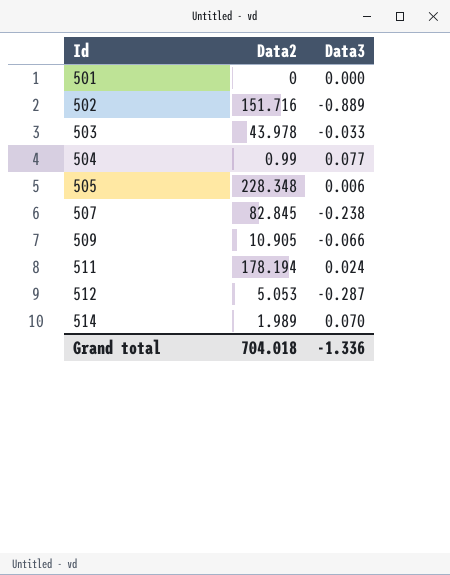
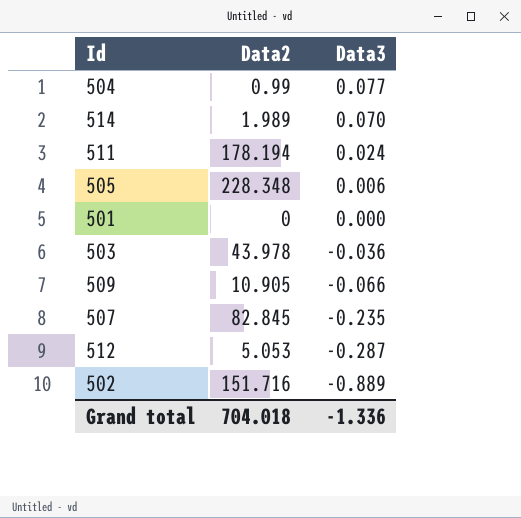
row order: Id ascending -> Data3 descending
503 | Data3: -0.033 -> -0.036
507 | Data3: -0.238 -> -0.235

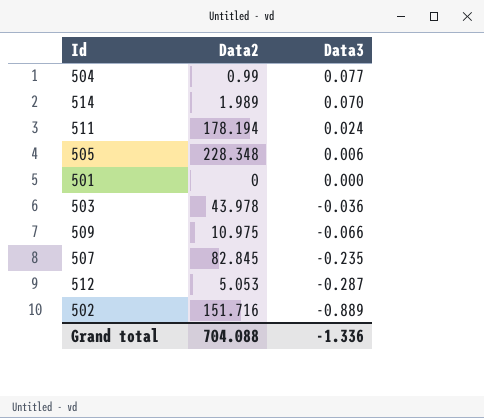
509 | Data2: 10.905 -> 10.975
Grand total | Data2: 704.018 -> 704.088

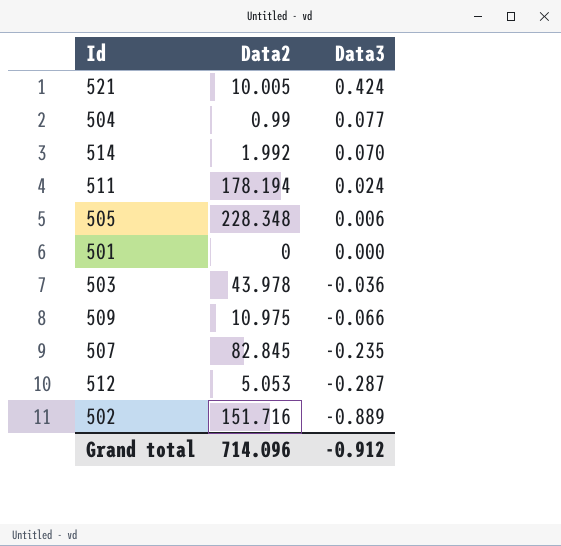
row 521: none -> 10.005 | 0.424
514 | Data2: 1.989 -> 1.992
Grand total | Data2: 704.088 -> 714.096
Grand total | Data3: -1.336 -> -0.912

